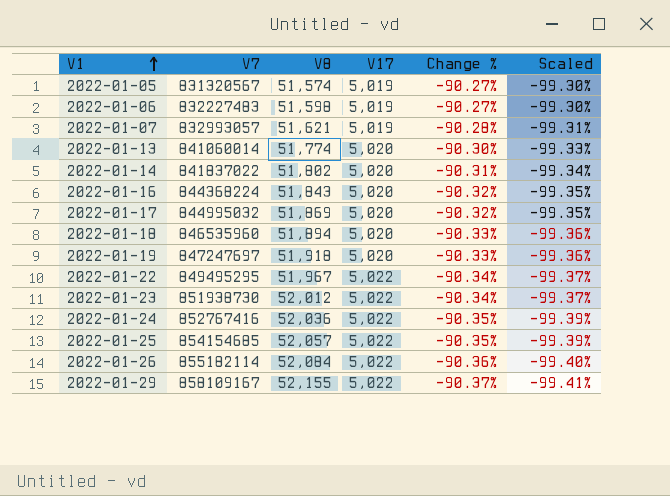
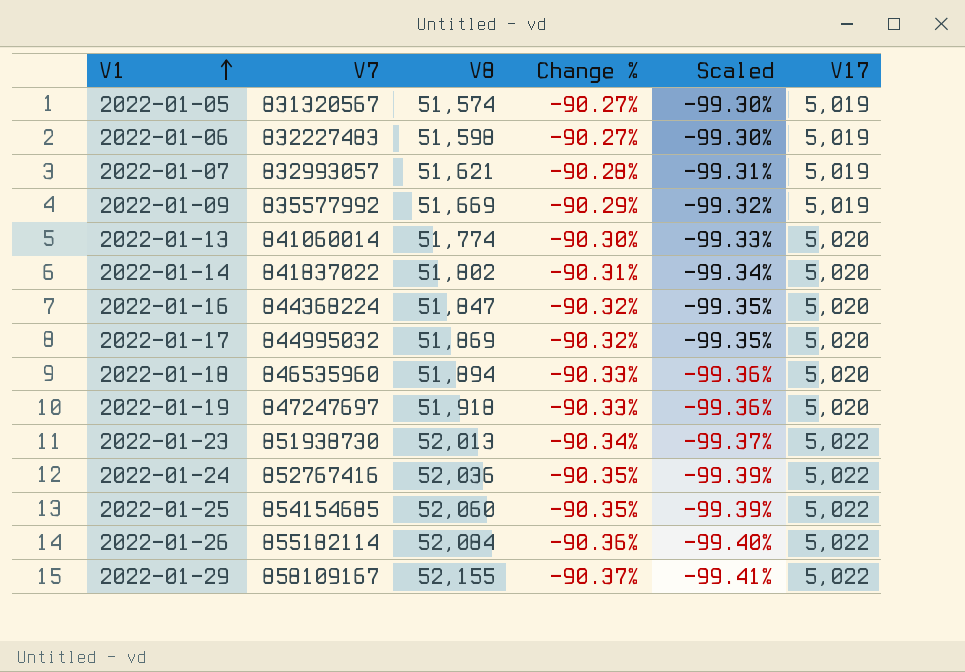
column V17 | position: 4 -> 6
row 2022-01-22: 849495295 | 51,967 | 5,022 | -90.34% | -99.37% -> none
row 2022-01-09: none -> 835577992 | 51,669 | -90.29% | -99.32% | 5,019
2022-01-16 | V8: 51,843 -> 51,847
2022-01-23 | V8: 52,012 -> 52,013
2022-01-25 | V8: 52,057 -> 52,060

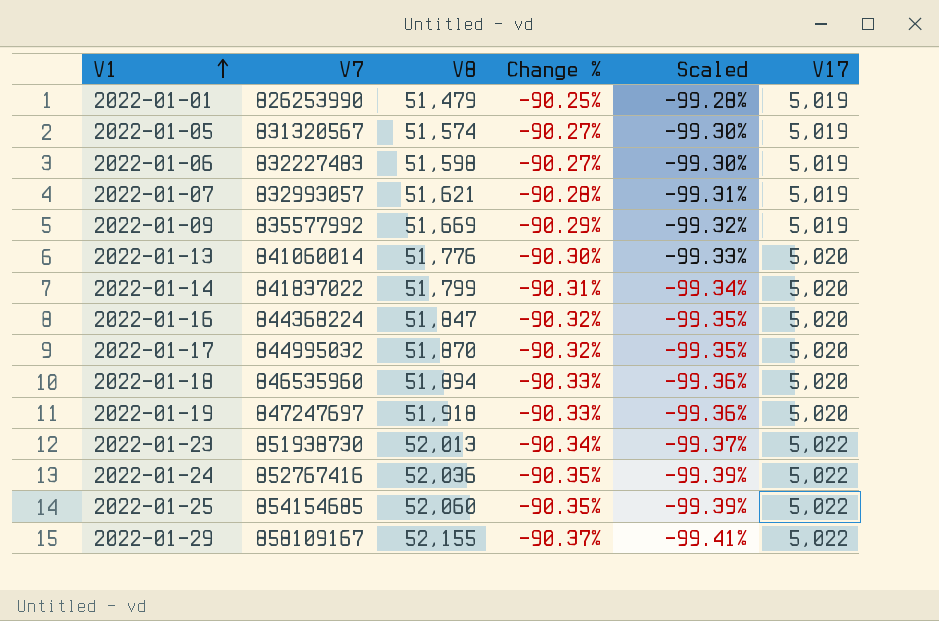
row 2022-01-26: 855182114 | 52,084 | -90.36% | -99.40% | 5,022 -> none
row 2022-01-01: none -> 826253990 | 51,479 | -90.25% | -99.28% | 5,019
2022-01-13 | V8: 51,774 -> 51,776
2022-01-14 | V8: 51,802 -> 51,799
2022-01-17 | V8: 51,869 -> 51,870

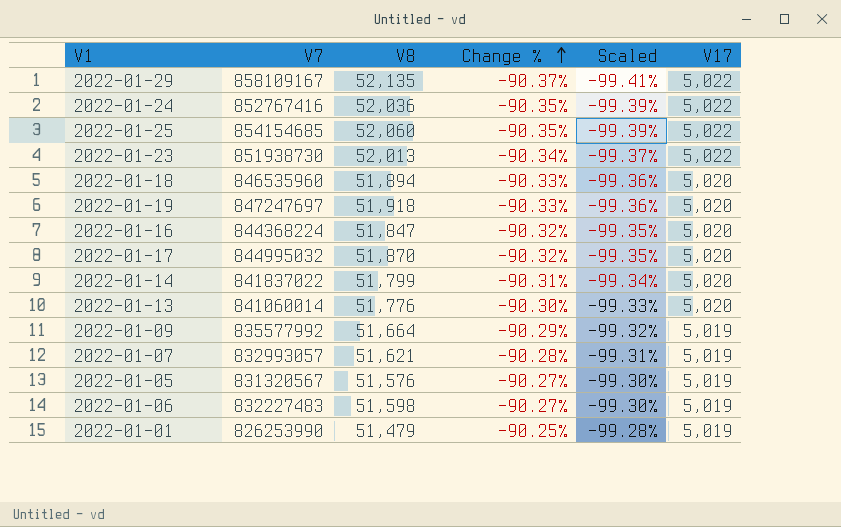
row order: V1 ascending -> Change % ascending
2022-01-29 | V8: 52,155 -> 52,135
2022-01-09 | V8: 51,669 -> 51,664
2022-01-05 | V8: 51,574 -> 51,576

